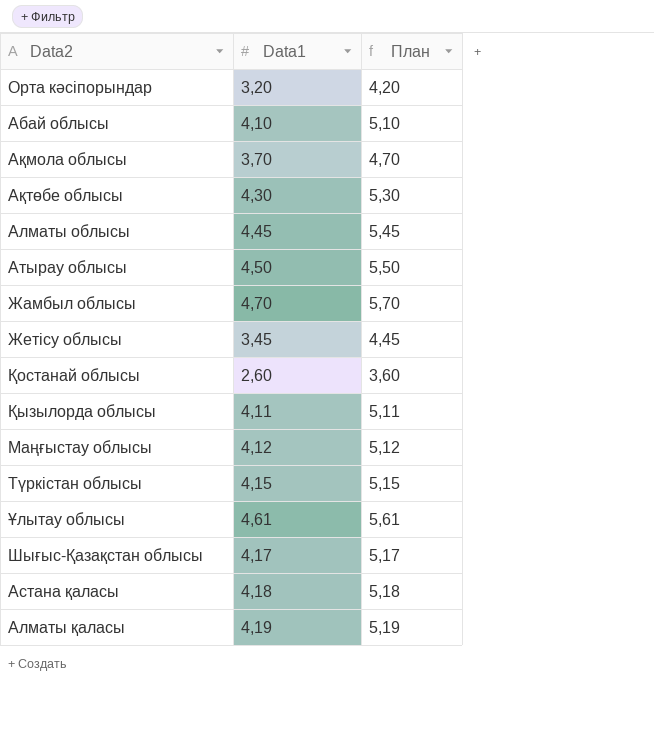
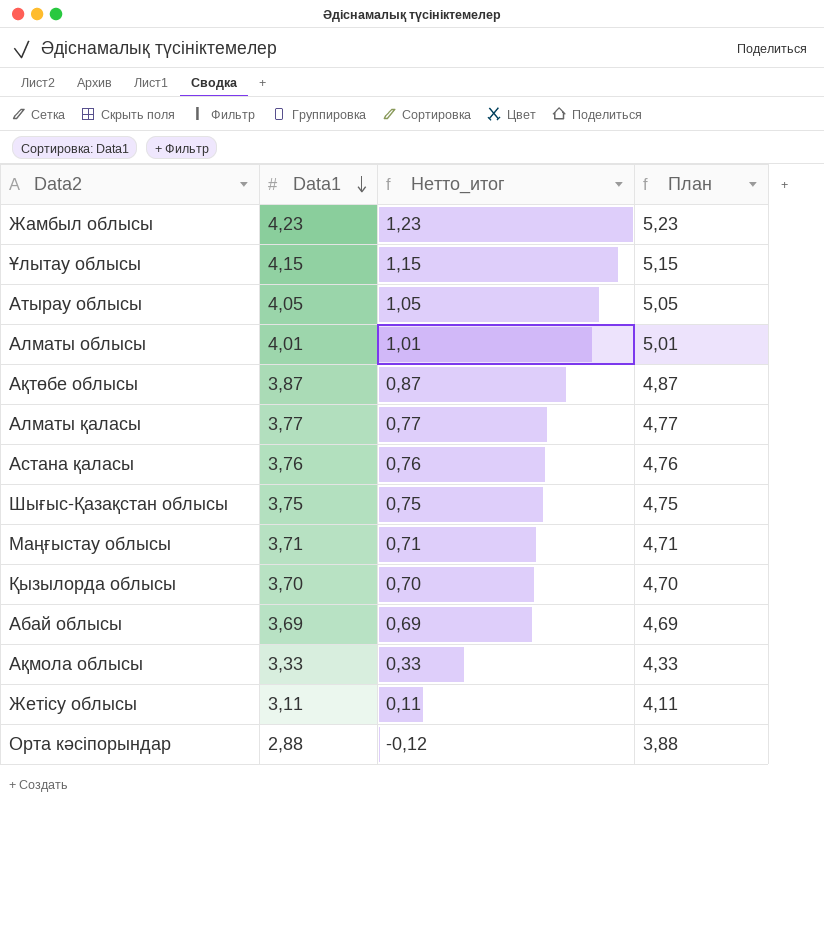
row order: none -> Data1 descending
column Нетто_итог | formula: none -> [Data1] - 3
row Қостанай облысы: 2,60 | 3,60 -> none
row Түркістан облысы: 4,15 | 5,15 -> none
Жамбыл облысы | Data1: 4,70 -> 4,23
Жамбыл облысы | План: 5,70 -> 5,23
Ұлытау облысы | Data1: 4,61 -> 4,15
Ұлытау облысы | План: 5,61 -> 5,15
Атырау облысы | Data1: 4,50 -> 4,05
Атырау облысы | План: 5,50 -> 5,05
Алматы облысы | Data1: 4,45 -> 4,01
Алматы облысы | План: 5,45 -> 5,01
Ақтөбе облысы | Data1: 4,30 -> 3,87
Ақтөбе облысы | План: 5,30 -> 4,87
Алматы қаласы | Data1: 4,19 -> 3,77
Алматы қаласы | План: 5,19 -> 4,77
Астана қаласы | Data1: 4,18 -> 3,76
Астана қаласы | План: 5,18 -> 4,76
Шығыс-Қазақстан облысы | Data1: 4,17 -> 3,75
Шығыс-Қазақстан облысы | План: 5,17 -> 4,75
Маңғыстау облысы | Data1: 4,12 -> 3,71
Маңғыстау облысы | План: 5,12 -> 4,71
Қызылорда облысы | Data1: 4,11 -> 3,70
Қызылорда облысы | План: 5,11 -> 4,70
Абай облысы | Data1: 4,10 -> 3,69
Абай облысы | План: 5,10 -> 4,69
Ақмола облысы | Data1: 3,70 -> 3,33
Ақмола облысы | План: 4,70 -> 4,33
Жетісу облысы | Data1: 3,45 -> 3,11
Жетісу облысы | План: 4,45 -> 4,11
Орта кәсіпорындар | Data1: 3,20 -> 2,88
Орта кәсіпорындар | План: 4,20 -> 3,88

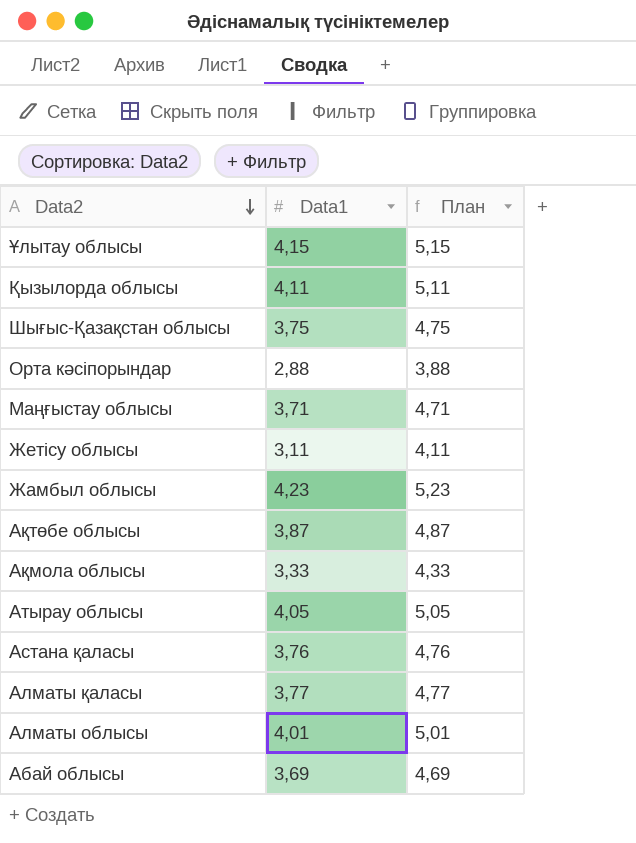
row order: Data1 descending -> Data2 descending
column Нетто_итог | formula: [Data1] - 3 -> none
Қызылорда облысы | Data1: 3,70 -> 4,11
Қызылорда облысы | План: 4,70 -> 5,11

